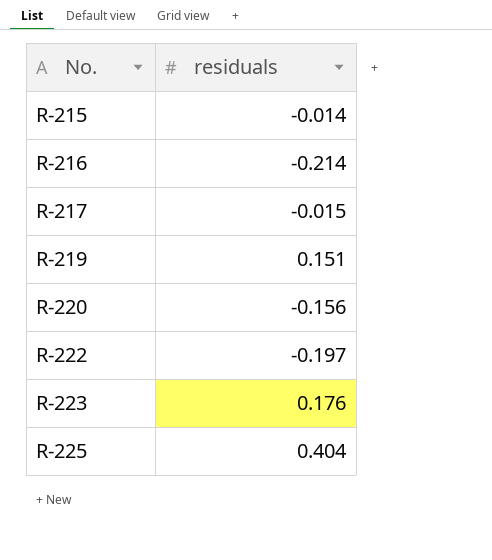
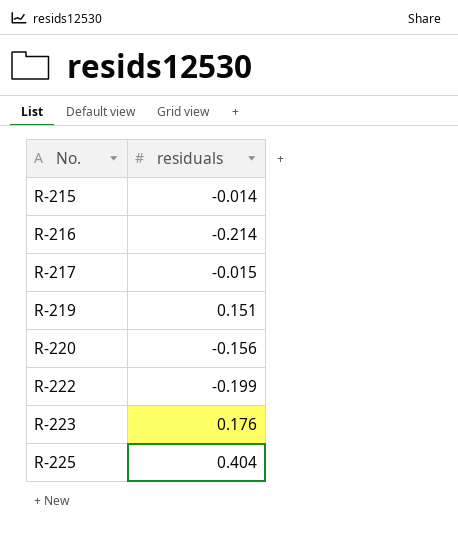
R-222 | residuals: -0.197 -> -0.199

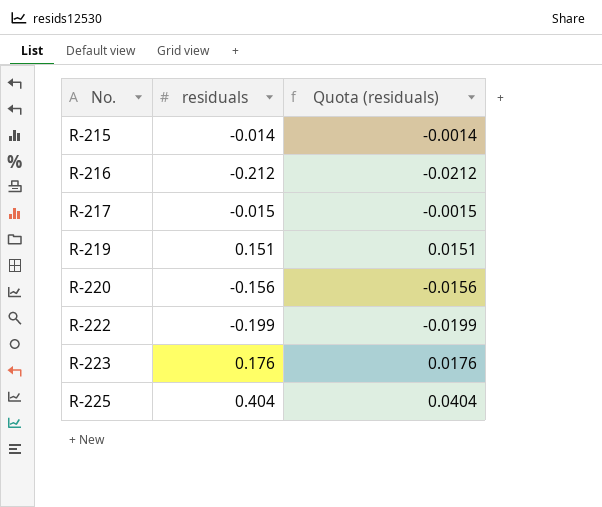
column Quota (residuals) | formula: none -> [residuals] * 0.1
R-216 | residuals: -0.214 -> -0.212

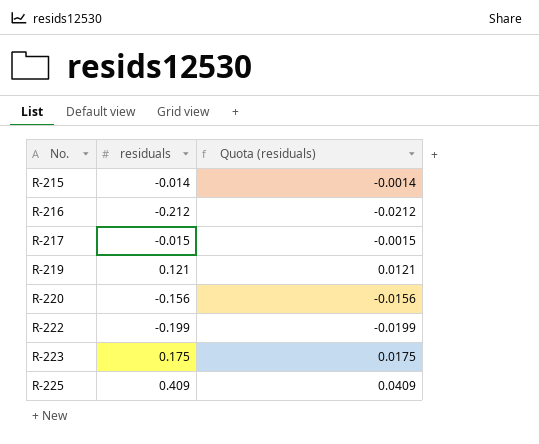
R-219 | residuals: 0.151 -> 0.121
R-219 | Quota (residuals): 0.0151 -> 0.0121
R-223 | residuals: 0.176 -> 0.175
R-223 | Quota (residuals): 0.0176 -> 0.0175
R-225 | residuals: 0.404 -> 0.409
R-225 | Quota (residuals): 0.0404 -> 0.0409

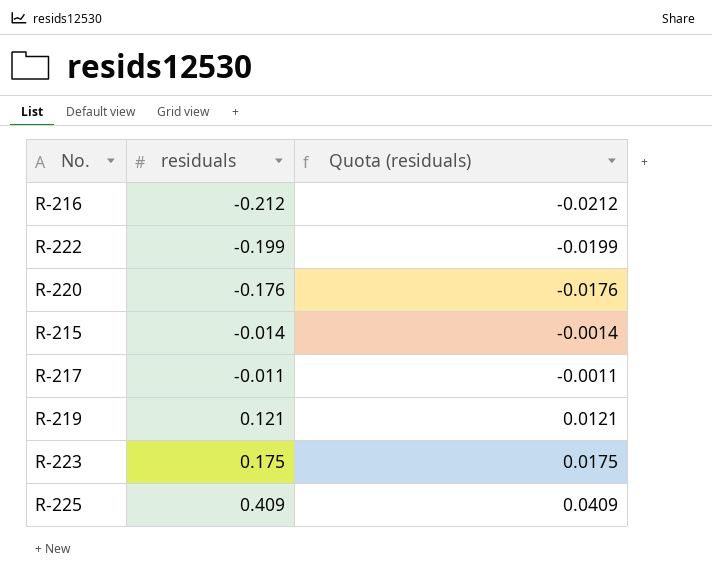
row order: No. ascending -> residuals ascending
R-220 | residuals: -0.156 -> -0.176
R-220 | Quota (residuals): -0.0156 -> -0.0176
R-217 | residuals: -0.015 -> -0.011
R-217 | Quota (residuals): -0.0015 -> -0.0011

